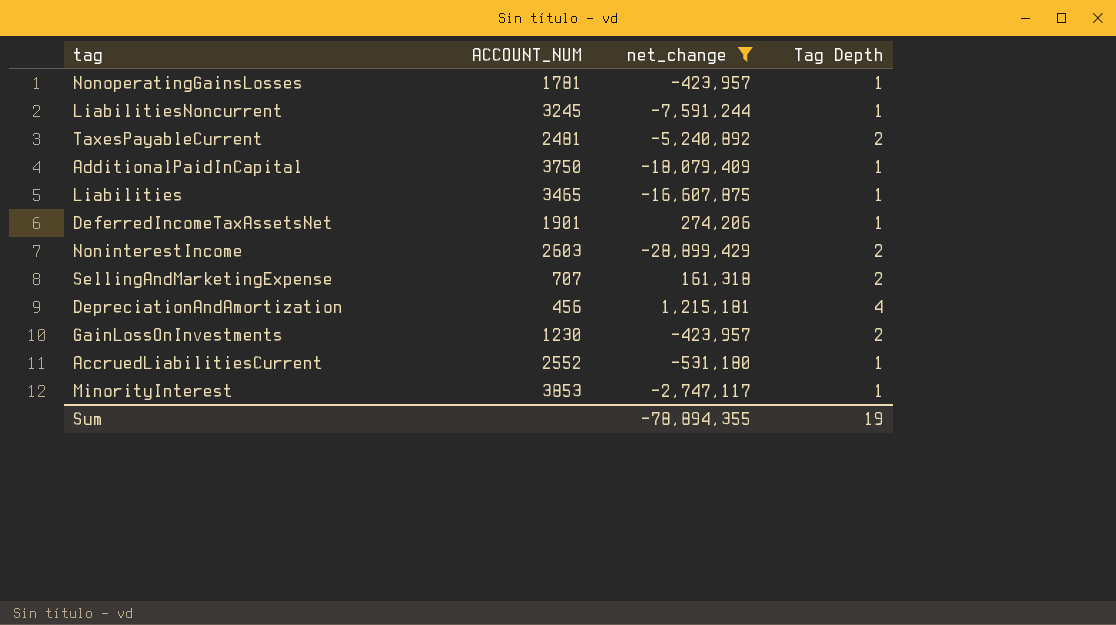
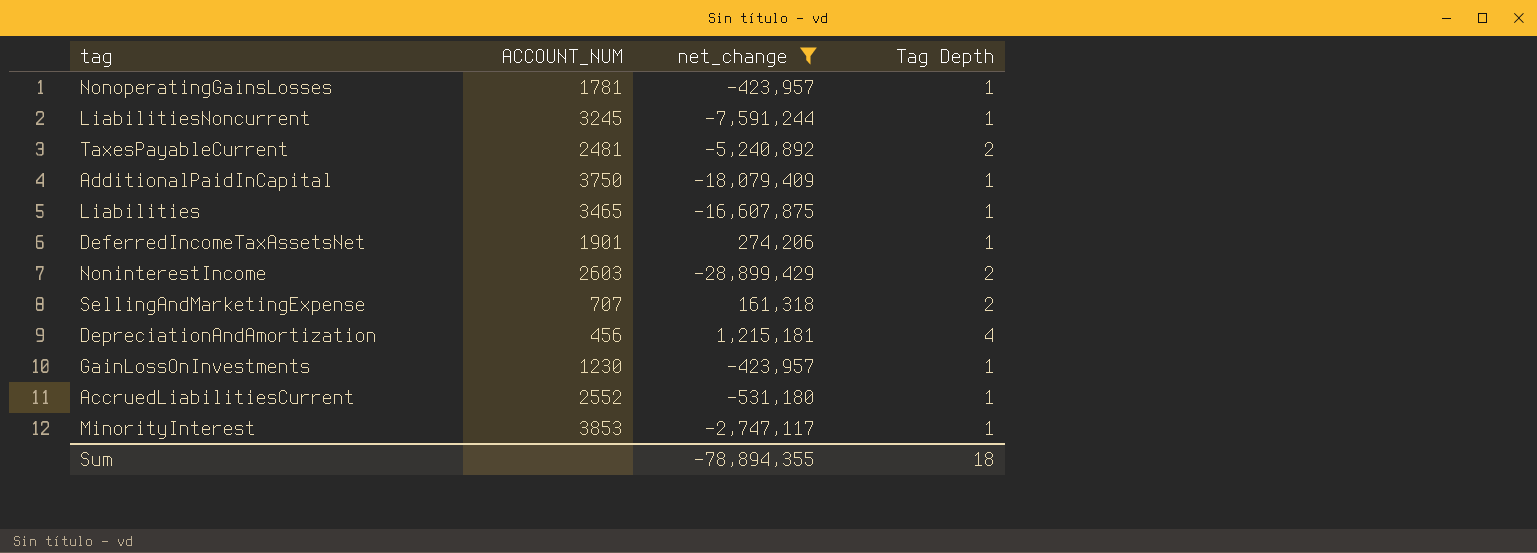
GainLossOnInvestments | Tag Depth: 2 -> 1
Sum | Tag Depth: 19 -> 18

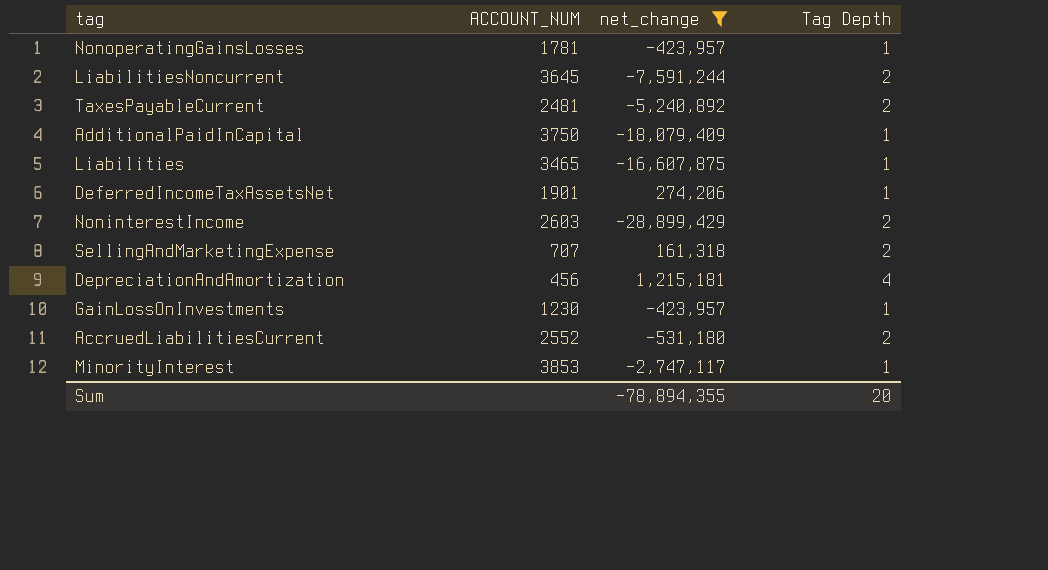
LiabilitiesNoncurrent | ACCOUNT_NUM: 3245 -> 3645
LiabilitiesNoncurrent | Tag Depth: 1 -> 2
AccruedLiabilitiesCurrent | Tag Depth: 1 -> 2
Sum | Tag Depth: 18 -> 20

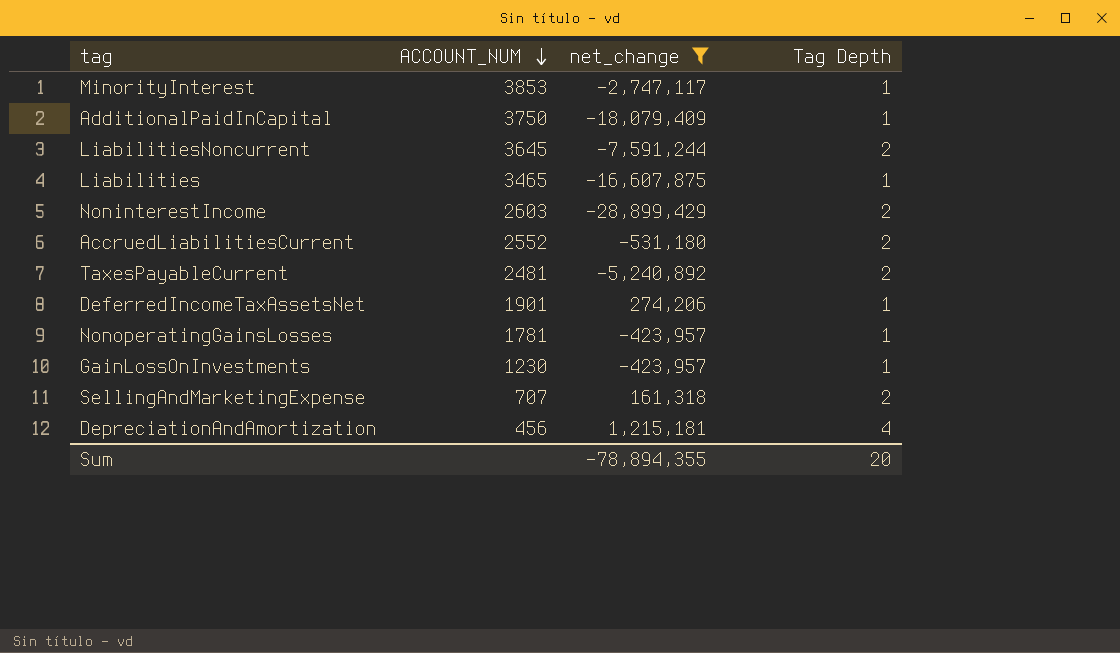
row order: none -> ACCOUNT_NUM descending

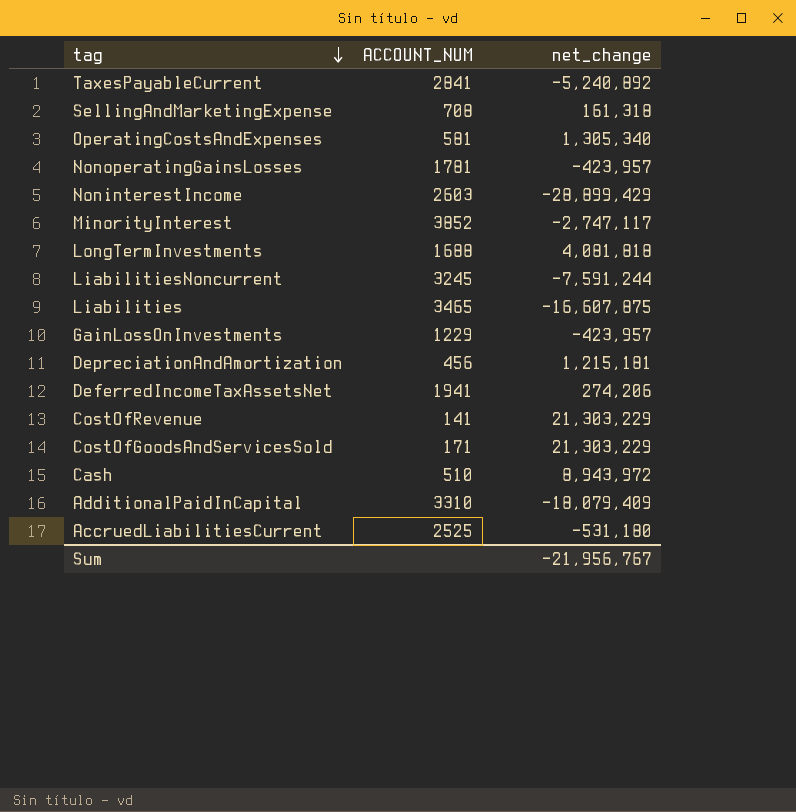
filter: net_change <= 1,215,181 -> none
row order: ACCOUNT_NUM descending -> tag descending
column Tag Depth | position: 4 -> none
TaxesPayableCurrent | ACCOUNT_NUM: 2481 -> 2841
SellingAndMarketingExpense | ACCOUNT_NUM: 707 -> 708
MinorityInterest | ACCOUNT_NUM: 3853 -> 3852
LiabilitiesNoncurrent | ACCOUNT_NUM: 3645 -> 3245
GainLossOnInvestments | ACCOUNT_NUM: 1230 -> 1229
DeferredIncomeTaxAssetsNet | ACCOUNT_NUM: 1901 -> 1941
AdditionalPaidInCapital | ACCOUNT_NUM: 3750 -> 3310
AccruedLiabilitiesCurrent | ACCOUNT_NUM: 2552 -> 2525
Sum | net_change: -78,894,355 -> -21,956,767

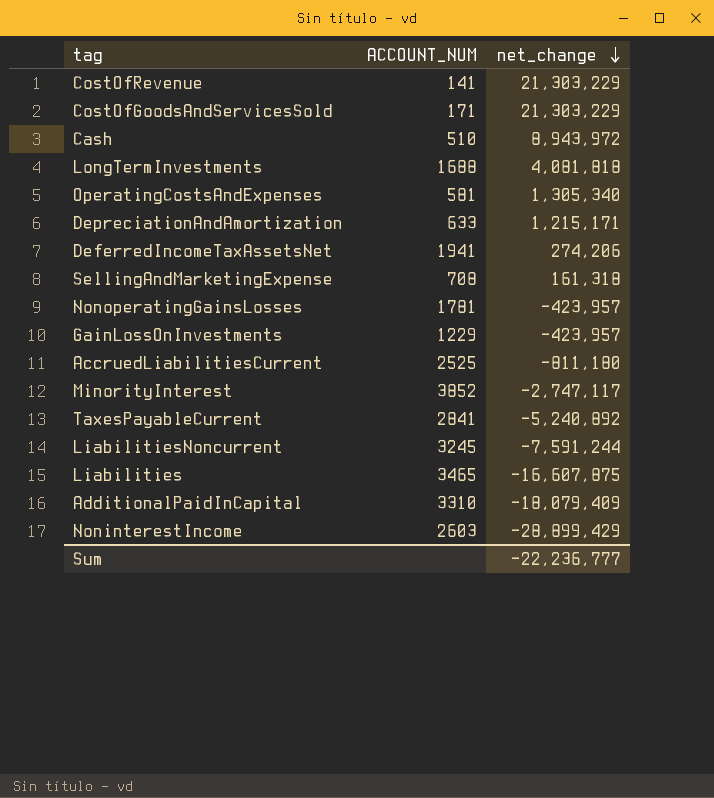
row order: tag descending -> net_change descending
DepreciationAndAmortization | ACCOUNT_NUM: 456 -> 633
DepreciationAndAmortization | net_change: 1,215,181 -> 1,215,171
AccruedLiabilitiesCurrent | net_change: -531,180 -> -811,180
Sum | net_change: -21,956,767 -> -22,236,777

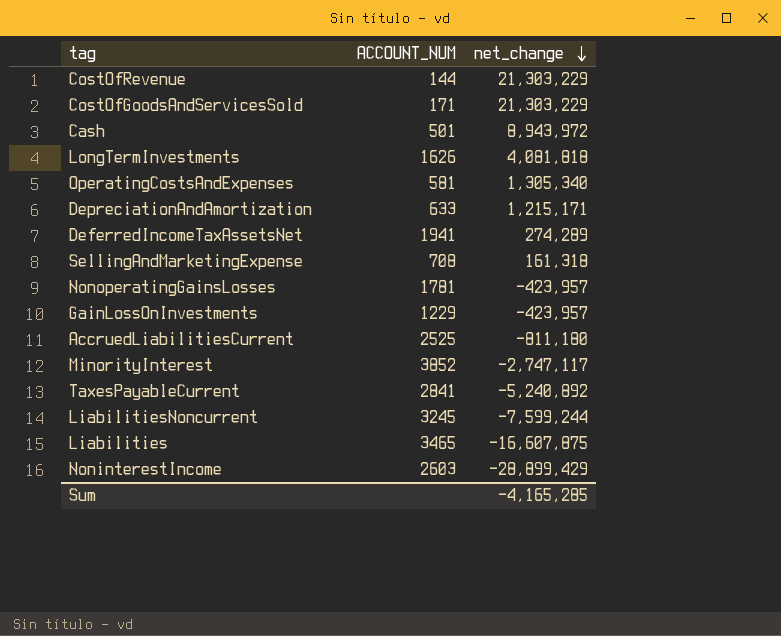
row AdditionalPaidInCapital: 3310 | -18,079,409 -> none
CostOfRevenue | ACCOUNT_NUM: 141 -> 144
Cash | ACCOUNT_NUM: 510 -> 501
LongTermInvestments | ACCOUNT_NUM: 1688 -> 1626
DeferredIncomeTaxAssetsNet | net_change: 274,206 -> 274,289
LiabilitiesNoncurrent | net_change: -7,591,244 -> -7,599,244
Sum | net_change: -22,236,777 -> -4,165,285

